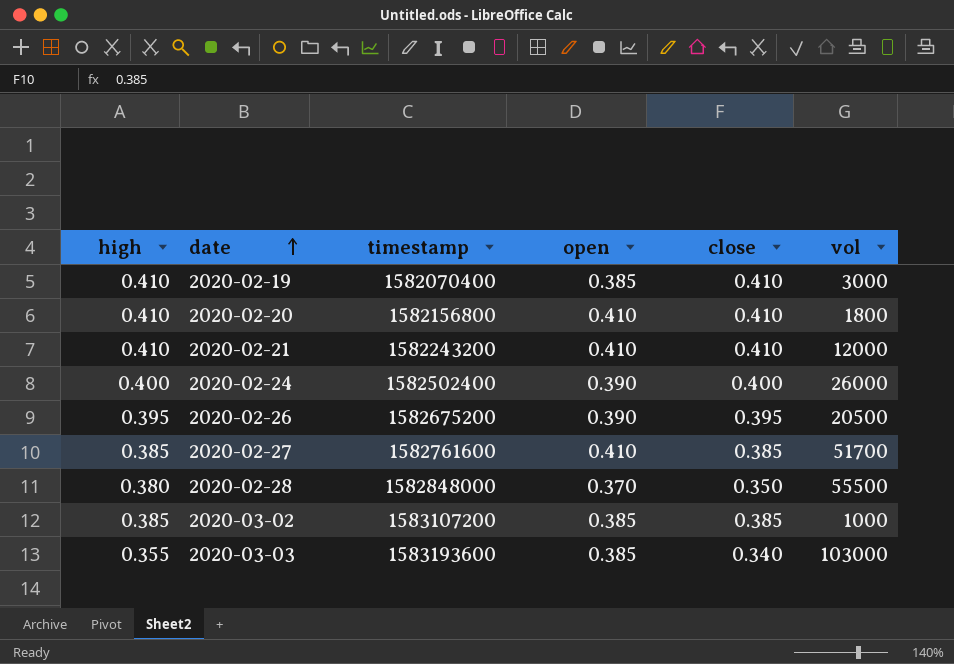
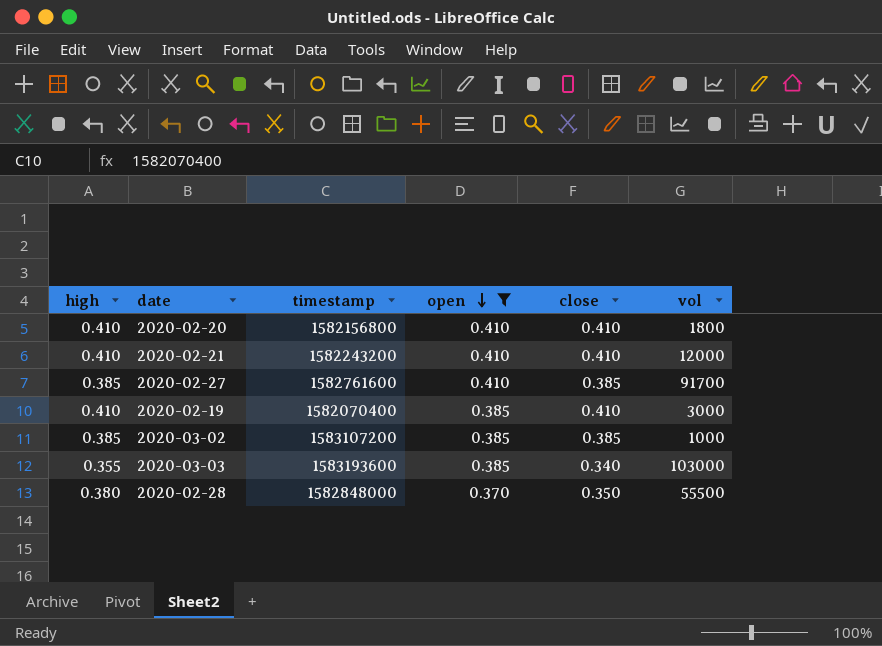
filter: none -> open != 0.390
row order: date ascending -> open descending
2020-02-27 | vol: 51700 -> 91700

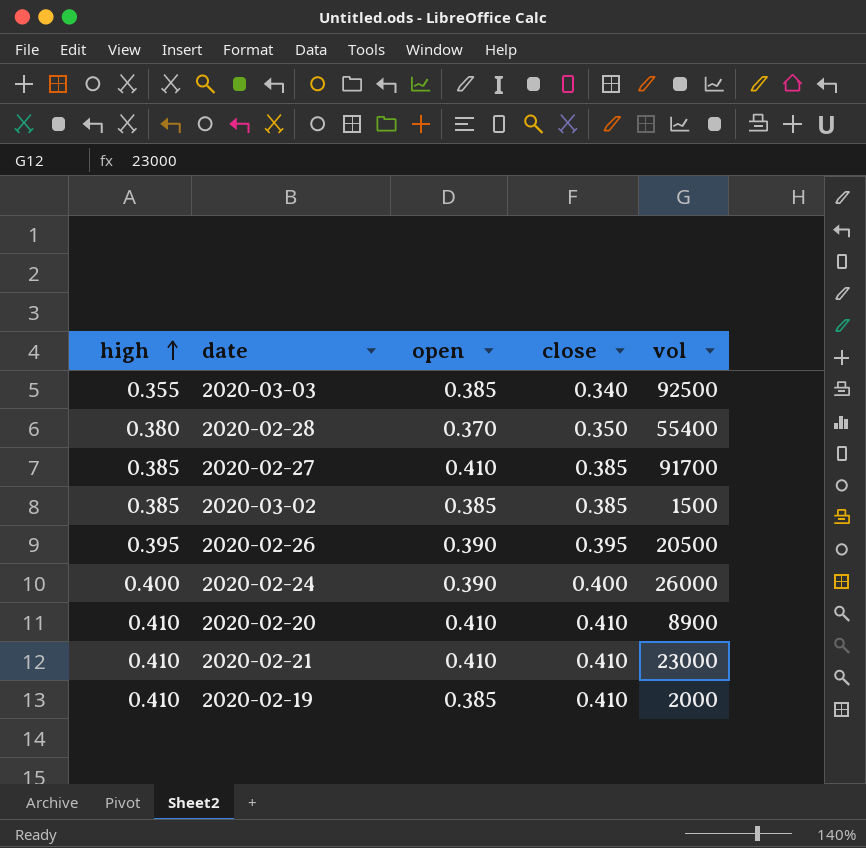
filter: open != 0.390 -> none
row order: open descending -> high ascending
column timestamp | position: 3 -> none
2020-03-03 | vol: 103000 -> 92500
2020-02-28 | vol: 55500 -> 55400
2020-03-02 | vol: 1000 -> 1500
2020-02-20 | vol: 1800 -> 8900
2020-02-21 | vol: 12000 -> 23000
2020-02-19 | vol: 3000 -> 2000

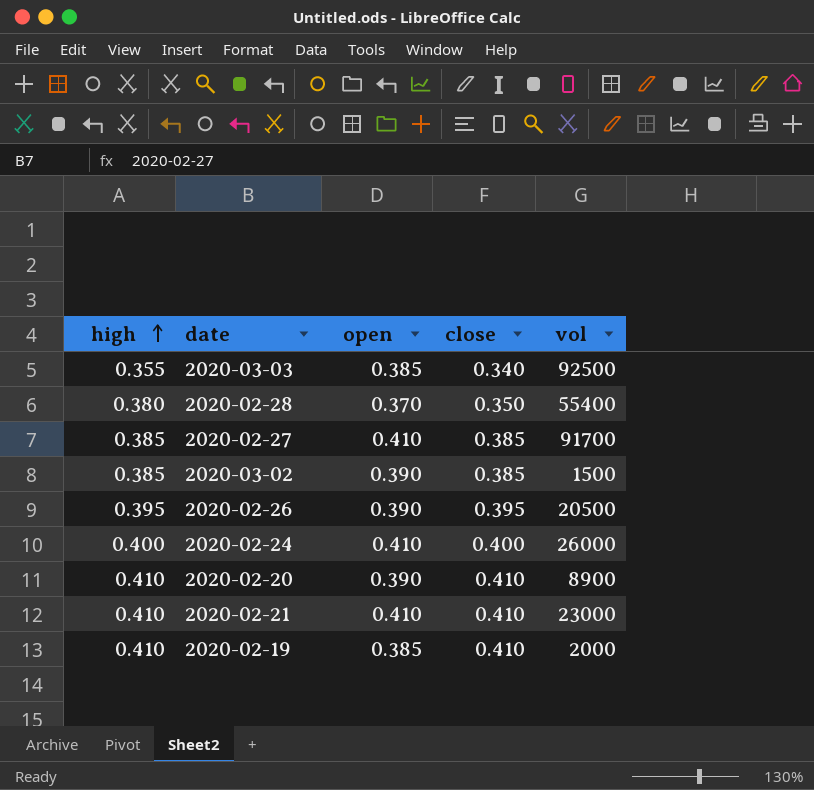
2020-03-02 | open: 0.385 -> 0.390
2020-02-24 | open: 0.390 -> 0.410
2020-02-20 | open: 0.410 -> 0.390

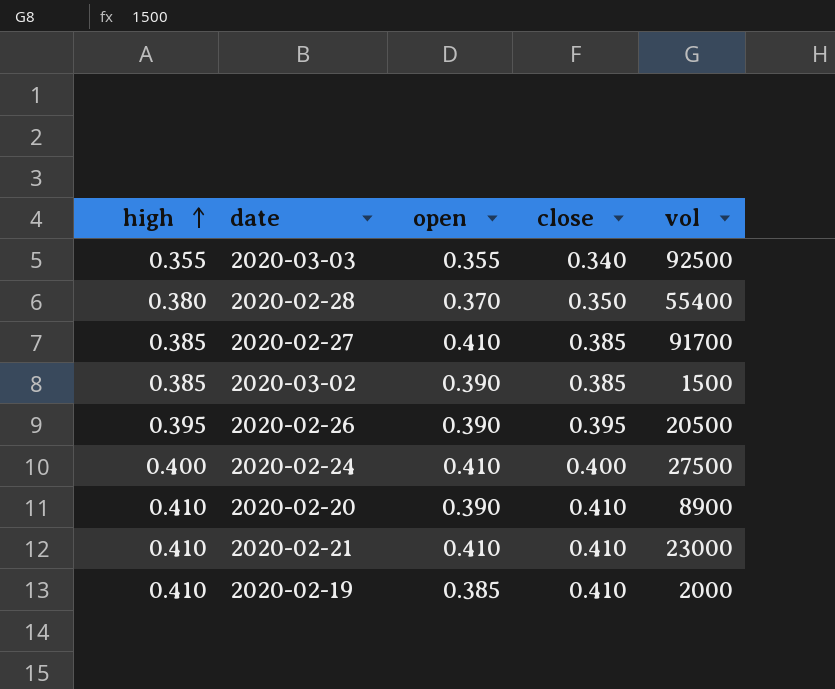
2020-03-03 | open: 0.385 -> 0.355
2020-02-24 | vol: 26000 -> 27500

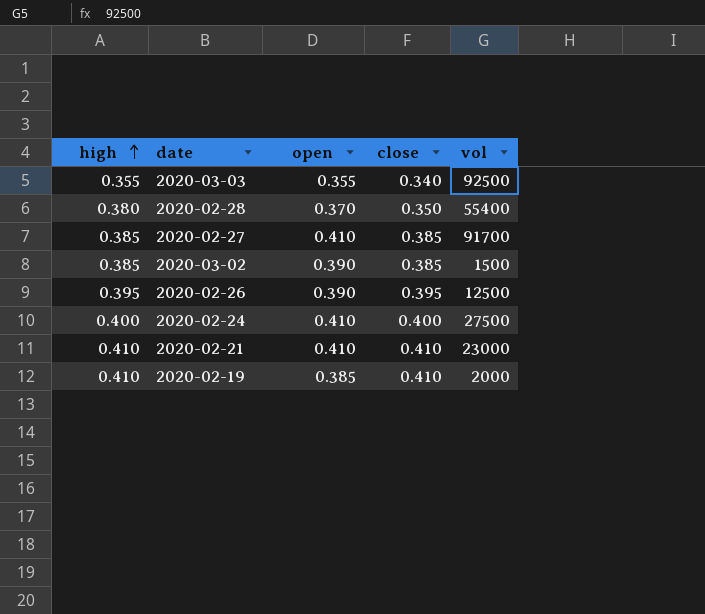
row 2020-02-20: 0.410 | 0.390 | 0.410 | 8900 -> none
2020-02-26 | vol: 20500 -> 12500

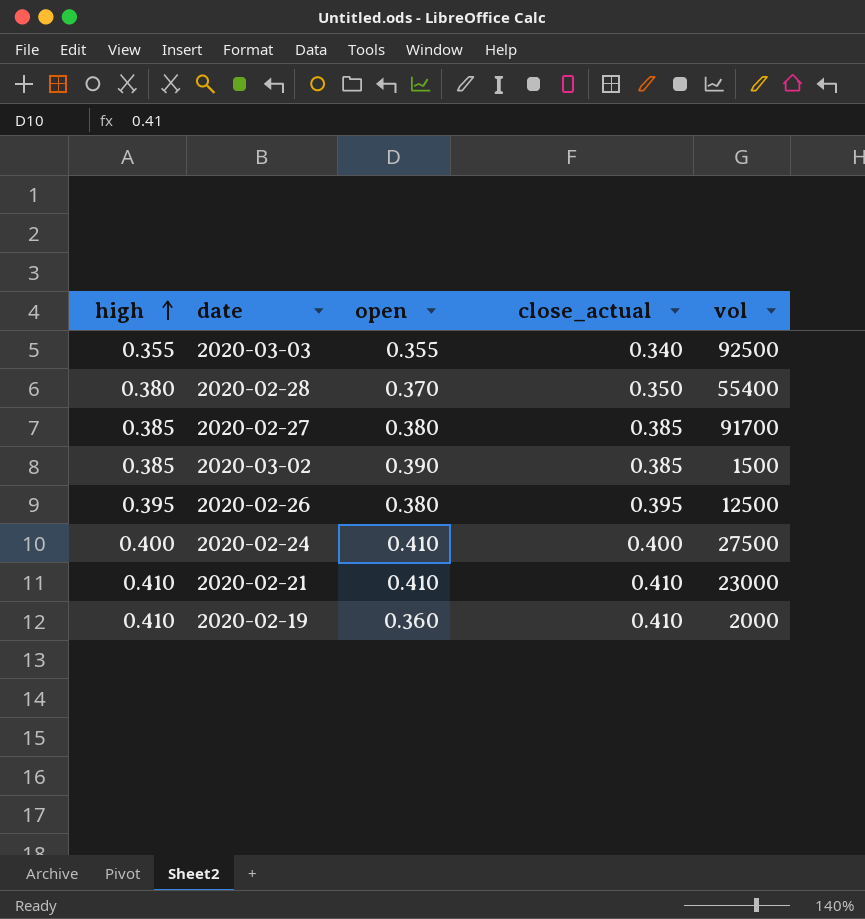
column name: close -> close_actual
2020-02-27 | open: 0.410 -> 0.380
2020-02-26 | open: 0.390 -> 0.380
2020-02-19 | open: 0.385 -> 0.360

